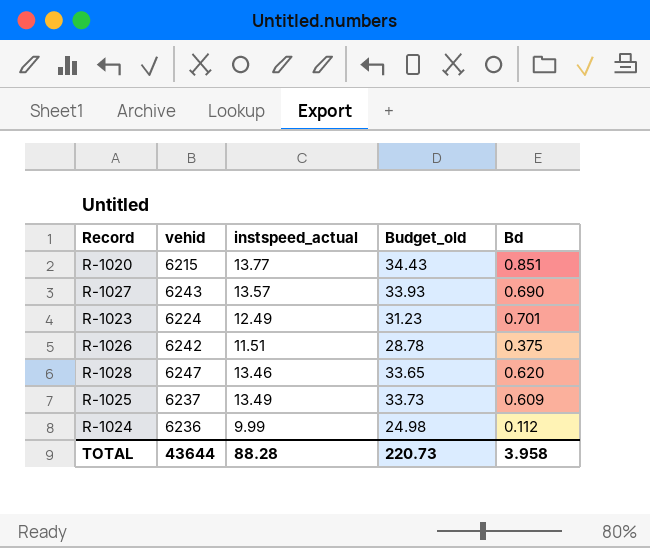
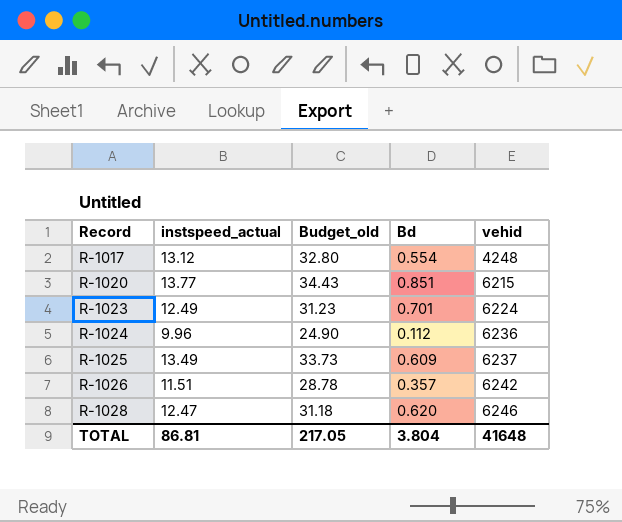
row order: none -> Record ascending
column vehid | position: 2 -> 5
row R-1027: 6243 | 13.57 | 33.93 | 0.690 -> none
row R-1017: none -> 13.12 | 32.80 | 0.554 | 4248
R-1024 | instspeed_actual: 9.99 -> 9.96
R-1024 | Budget_old: 24.98 -> 24.90
R-1026 | Bd: 0.375 -> 0.357
R-1028 | instspeed_actual: 13.46 -> 12.47
R-1028 | Budget_old: 33.65 -> 31.18
R-1028 | vehid: 6247 -> 6246
TOTAL | instspeed_actual: 88.28 -> 86.81
TOTAL | Budget_old: 220.73 -> 217.05
TOTAL | Bd: 3.958 -> 3.804
TOTAL | vehid: 43644 -> 41648

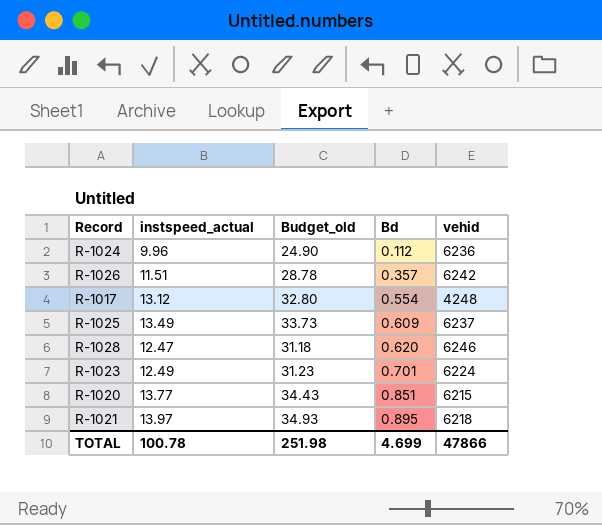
row order: Record ascending -> Bd ascending
row R-1021: none -> 13.97 | 34.93 | 0.895 | 6218
TOTAL | instspeed_actual: 86.81 -> 100.78
TOTAL | Budget_old: 217.05 -> 251.98
TOTAL | Bd: 3.804 -> 4.699
TOTAL | vehid: 41648 -> 47866

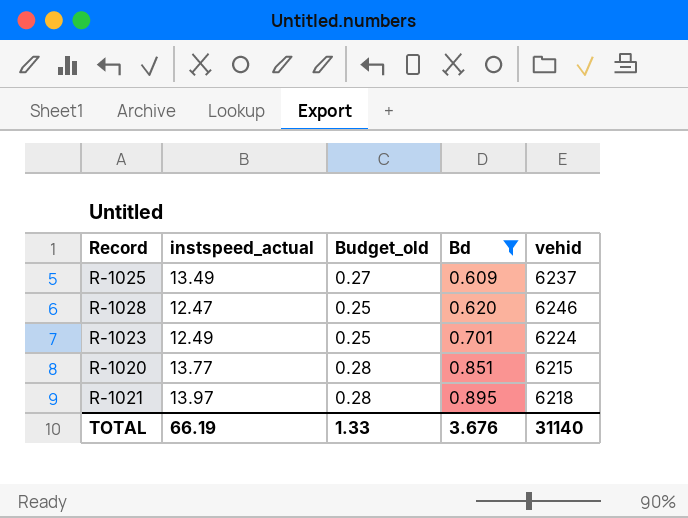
filter: none -> Bd >= 0.609
column Budget_old | formula: [instspeed_actual] * 2.5 -> [instspeed_actual] * 0.02
TOTAL | instspeed_actual: 100.78 -> 66.19
TOTAL | Budget_old: 251.98 -> 1.33
TOTAL | Bd: 4.699 -> 3.676
TOTAL | vehid: 47866 -> 31140

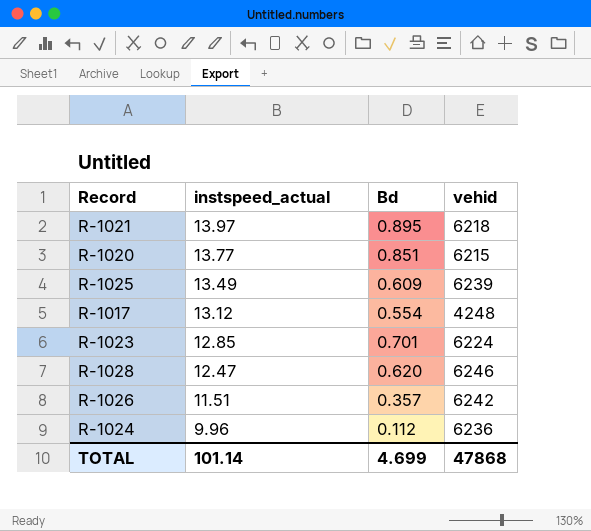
filter: Bd >= 0.609 -> none
row order: Bd ascending -> instspeed_actual descending
column Budget_old | formula: [instspeed_actual] * 0.02 -> none
R-1025 | vehid: 6237 -> 6239
R-1023 | instspeed_actual: 12.49 -> 12.85
TOTAL | instspeed_actual: 66.19 -> 101.14
TOTAL | Bd: 3.676 -> 4.699
TOTAL | vehid: 31140 -> 47868

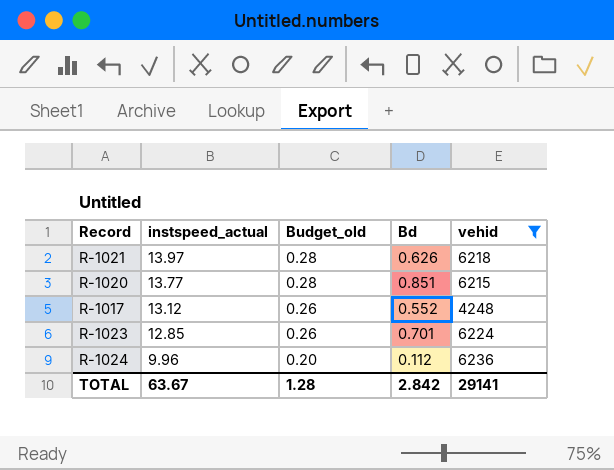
filter: none -> vehid <= 6236
column Budget_old | formula: none -> [instspeed_actual] * 0.02
R-1021 | Bd: 0.895 -> 0.626
R-1017 | Bd: 0.554 -> 0.552
TOTAL | instspeed_actual: 101.14 -> 63.67
TOTAL | Bd: 4.699 -> 2.842
TOTAL | vehid: 47868 -> 29141

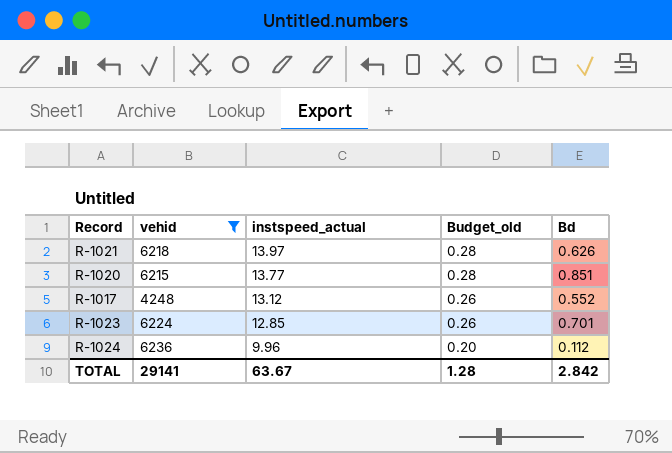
column vehid | position: 5 -> 2

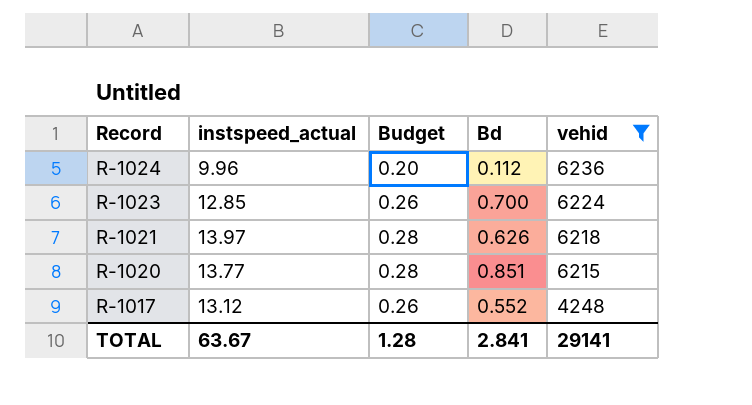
row order: instspeed_actual descending -> Record descending
column name: Budget_old -> Budget
column vehid | position: 2 -> 5
R-1023 | Bd: 0.701 -> 0.700
TOTAL | Bd: 2.842 -> 2.841

